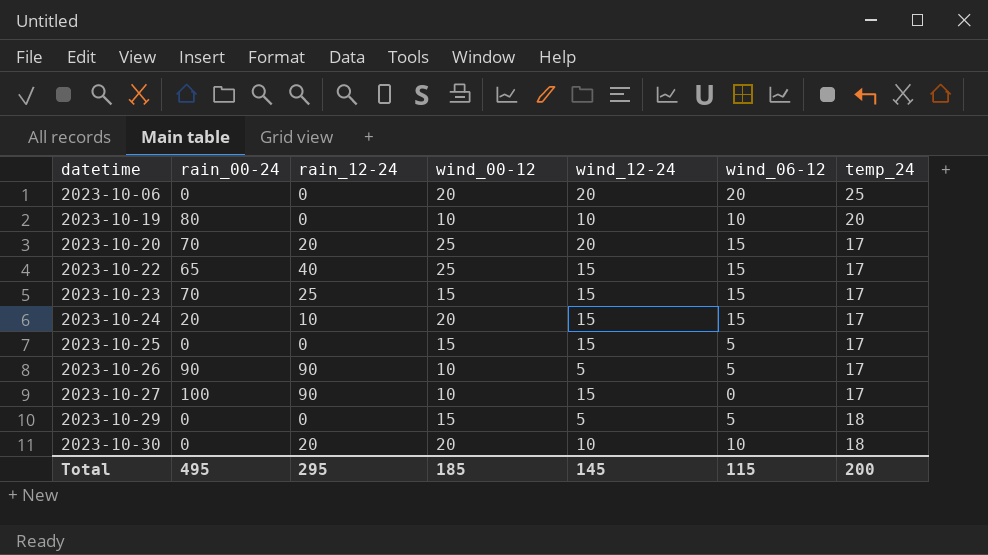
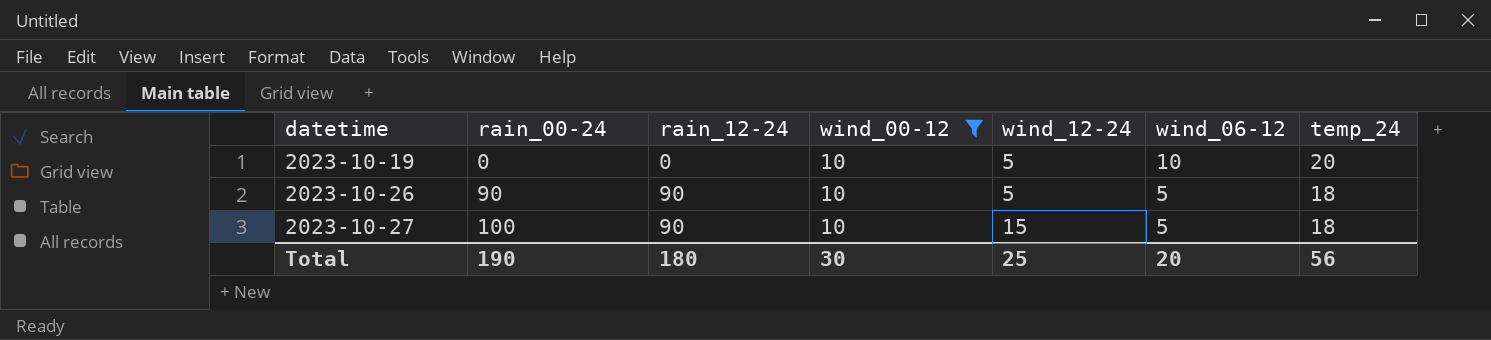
filter: none -> wind_00-12 = 10
2023-10-19 | rain_00-24: 80 -> 0
2023-10-19 | wind_12-24: 10 -> 5
2023-10-26 | temp_24: 17 -> 18
2023-10-27 | wind_06-12: 0 -> 5
2023-10-27 | temp_24: 17 -> 18
Total | rain_00-24: 495 -> 190
Total | rain_12-24: 295 -> 180
Total | wind_00-12: 185 -> 30
Total | wind_12-24: 145 -> 25
Total | wind_06-12: 115 -> 20
Total | temp_24: 200 -> 56

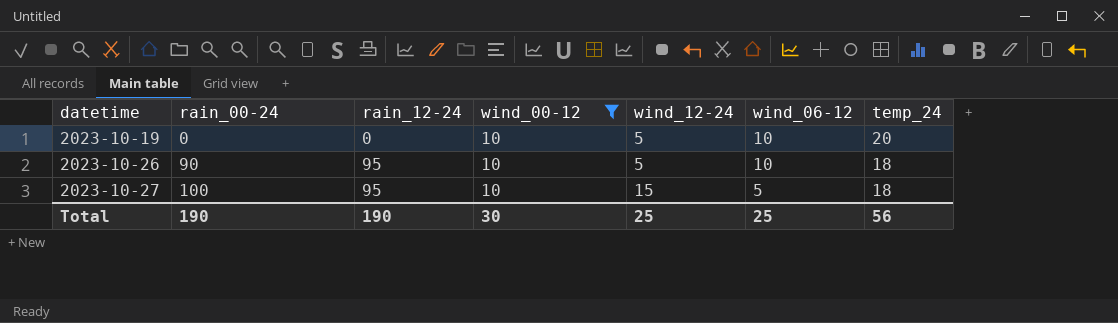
2023-10-26 | rain_12-24: 90 -> 95
2023-10-26 | wind_06-12: 5 -> 10
2023-10-27 | rain_12-24: 90 -> 95
Total | rain_12-24: 180 -> 190
Total | wind_06-12: 20 -> 25

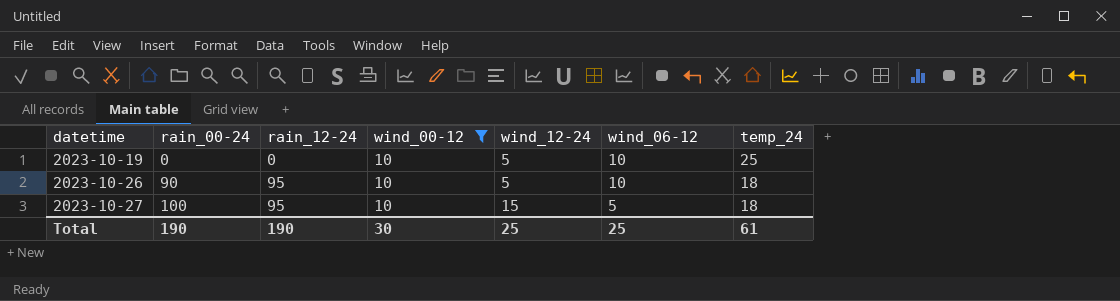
2023-10-19 | temp_24: 20 -> 25
Total | temp_24: 56 -> 61

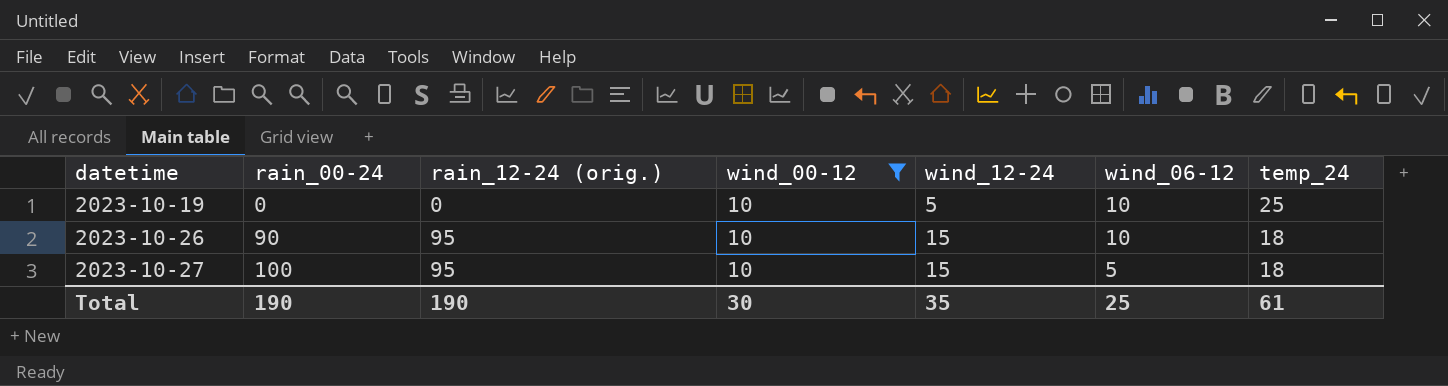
column name: rain_12-24 -> rain_12-24 (orig.)
2023-10-26 | wind_12-24: 5 -> 15
Total | wind_12-24: 25 -> 35

